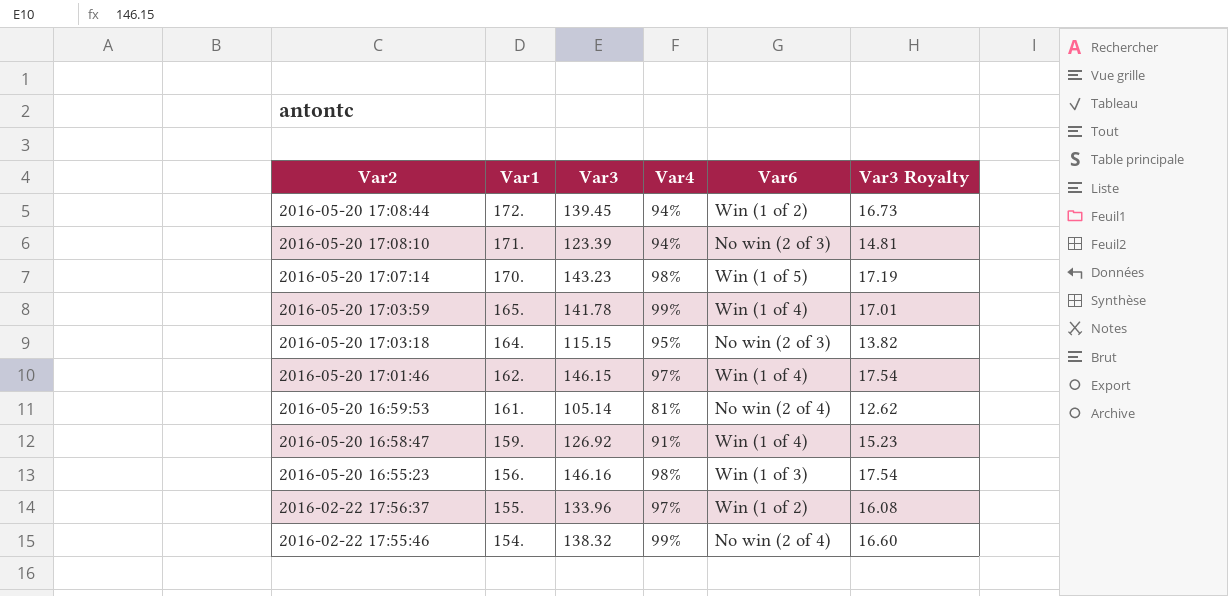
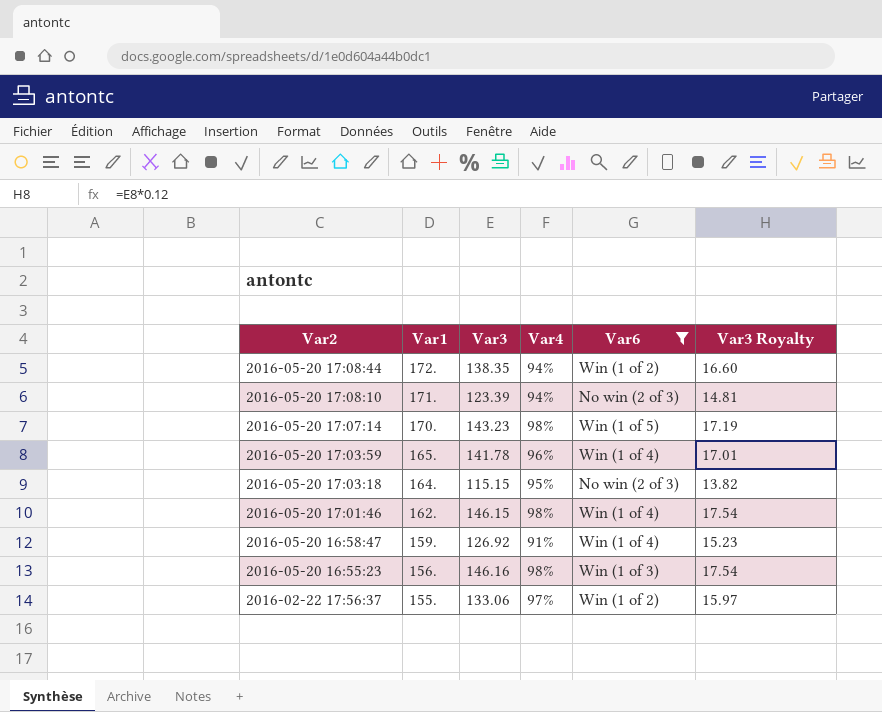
filter: none -> Var6 != No win (2 of 4)
2016-05-20 17:08:44 | Var3: 139.45 -> 138.35
2016-05-20 17:08:44 | Var3 Royalty: 16.73 -> 16.60
2016-05-20 17:03:59 | Var4: 99% -> 96%
2016-05-20 17:01:46 | Var4: 97% -> 98%
2016-02-22 17:56:37 | Var3: 133.96 -> 133.06
2016-02-22 17:56:37 | Var3 Royalty: 16.08 -> 15.97

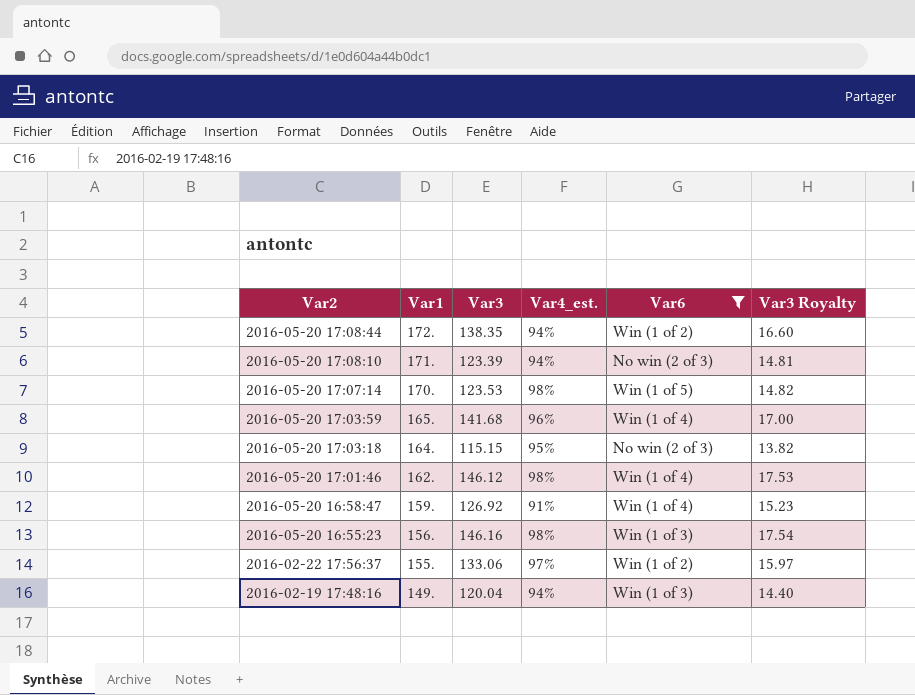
column name: Var4 -> Var4_est.
2016-05-20 17:07:14 | Var3: 143.23 -> 123.53
2016-05-20 17:07:14 | Var3 Royalty: 17.19 -> 14.82
2016-05-20 17:03:59 | Var3: 141.78 -> 141.68
2016-05-20 17:03:59 | Var3 Royalty: 17.01 -> 17.00
2016-05-20 17:01:46 | Var3: 146.15 -> 146.12
2016-05-20 17:01:46 | Var3 Royalty: 17.54 -> 17.53
row 2016-02-19 17:48:16: none -> 149. | 120.04 | 94% | Win (1 of 3) | 14.40

